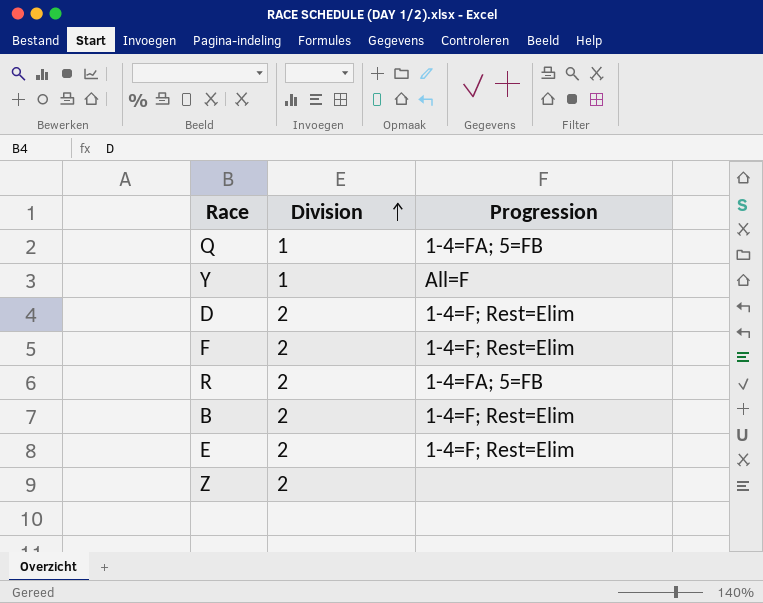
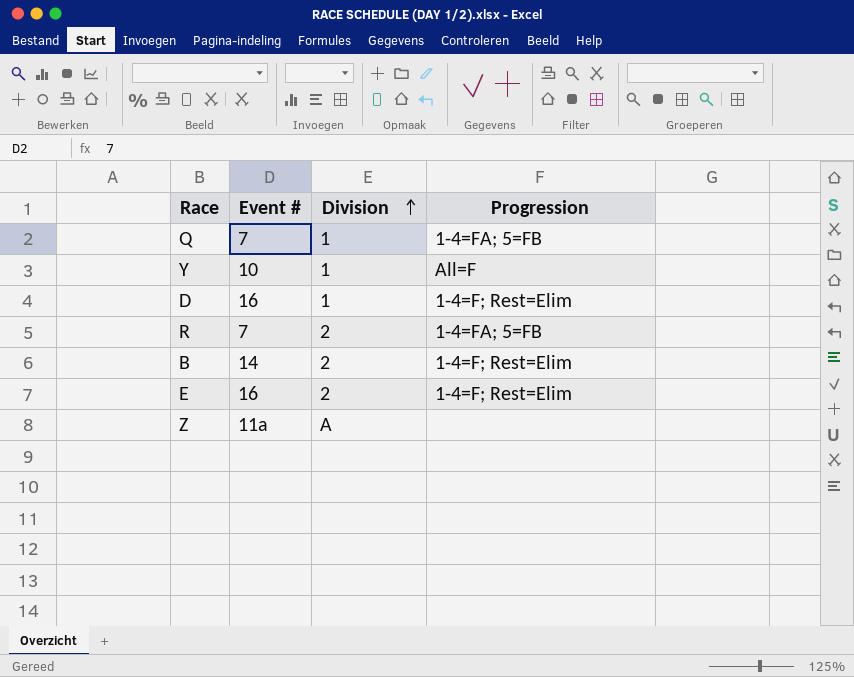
column Event # | position: none -> 2
row F: 2 | 1-4=F; Rest=Elim -> none
D | Division: 2 -> 1
Z | Division: 2 -> A

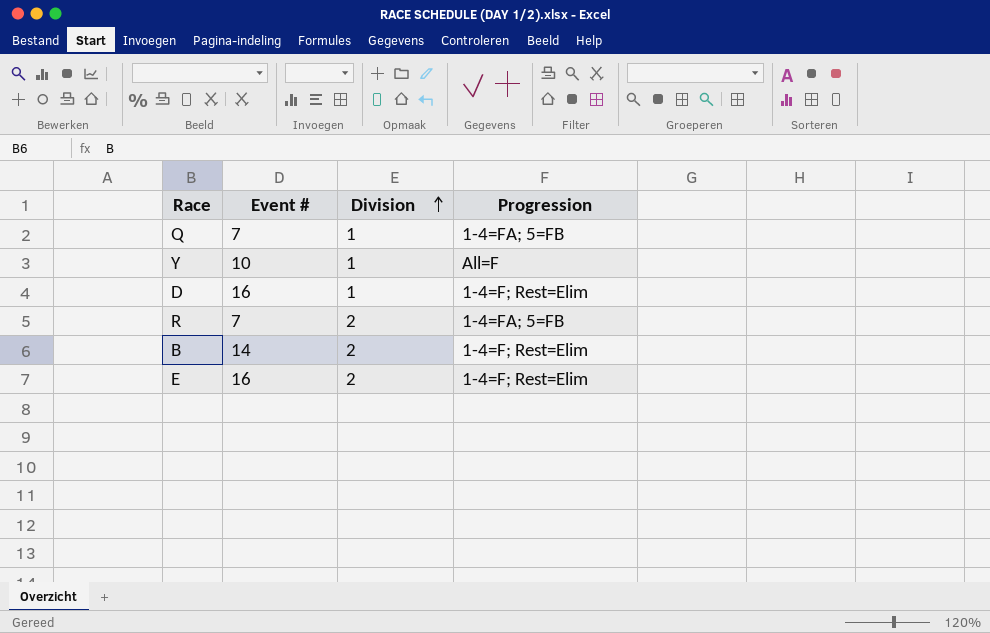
row Z: 11a | A | none -> none

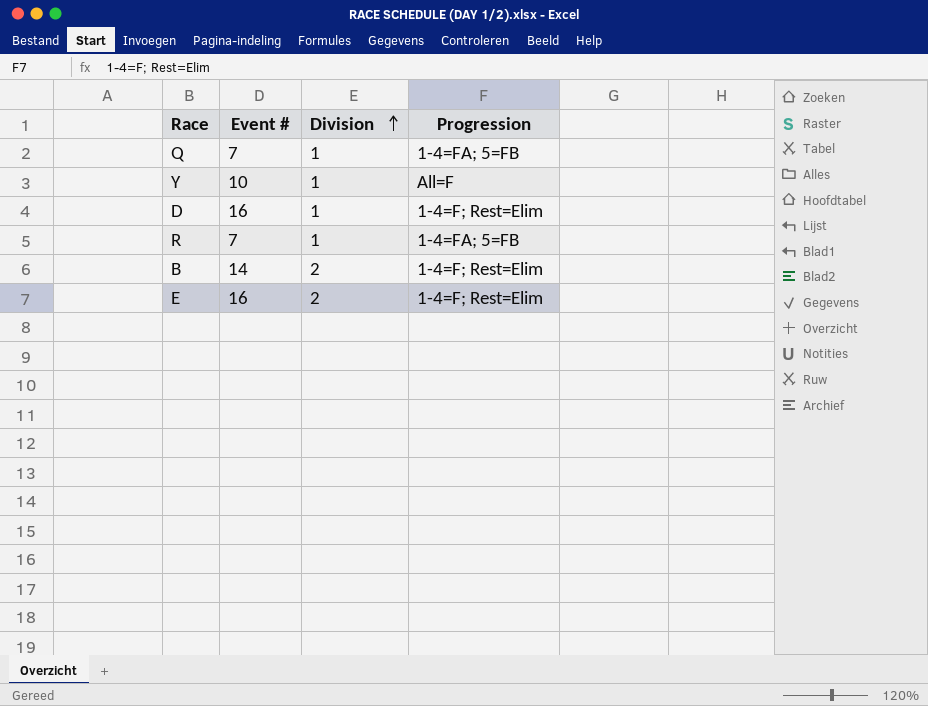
R | Division: 2 -> 1

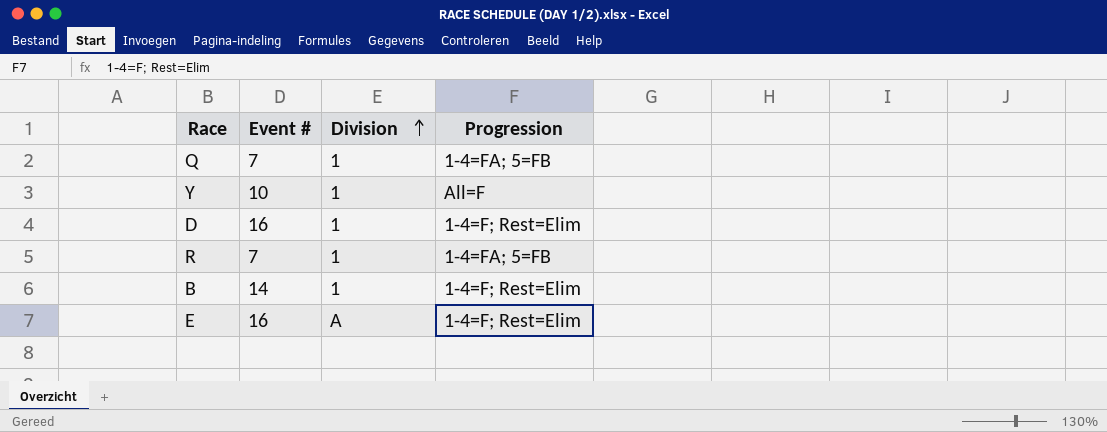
B | Division: 2 -> 1
E | Division: 2 -> A

